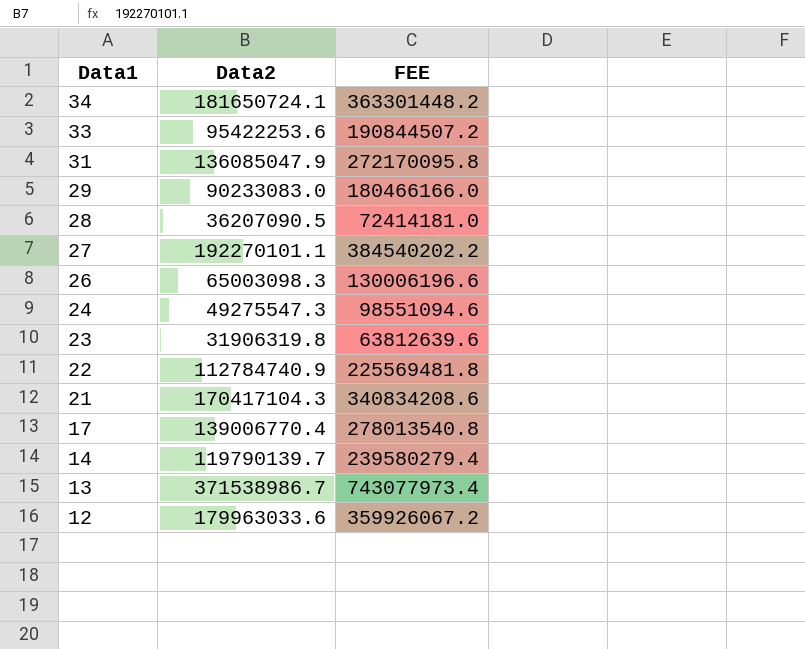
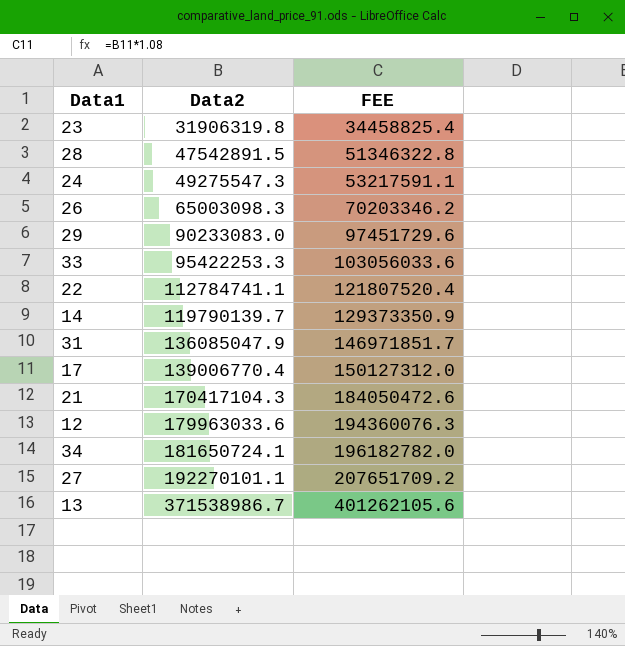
row order: Data1 descending -> Data2 ascending
column FEE | formula: [Data2] * 2 -> [Data2] * 1.08
28 | Data2: 36207090.5 -> 47542891.5
33 | Data2: 95422253.6 -> 95422253.3
22 | Data2: 112784740.9 -> 112784741.1

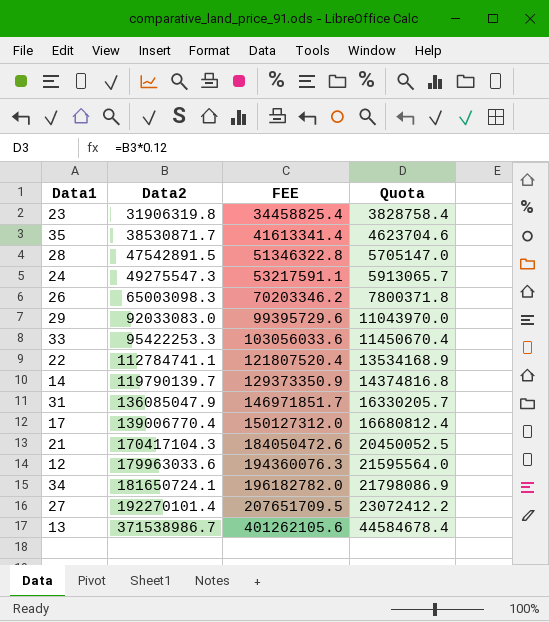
column Quota | formula: none -> [Data2] * 0.12
row 35: none -> 38530871.7 | 41613341.4 | 4623704.6
29 | Data2: 90233083.0 -> 92033083.0
29 | FEE: 97451729.6 -> 99395729.6
27 | Data2: 192270101.1 -> 192270101.4
27 | FEE: 207651709.2 -> 207651709.5

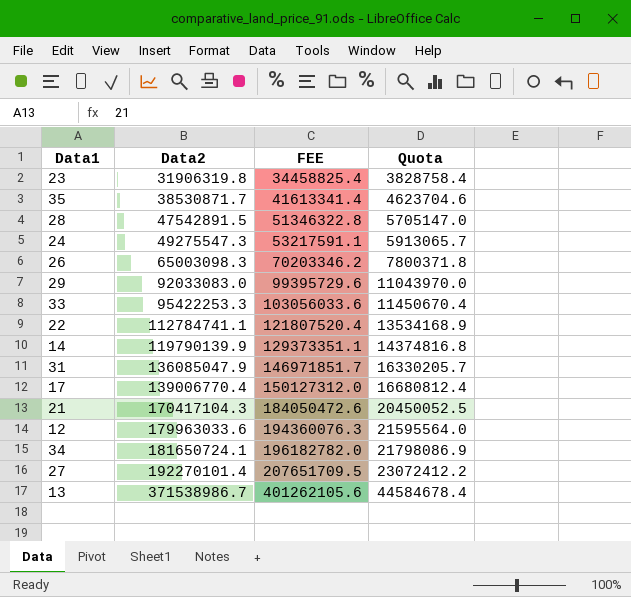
14 | Data2: 119790139.7 -> 119790139.9
14 | FEE: 129373350.9 -> 129373351.1

